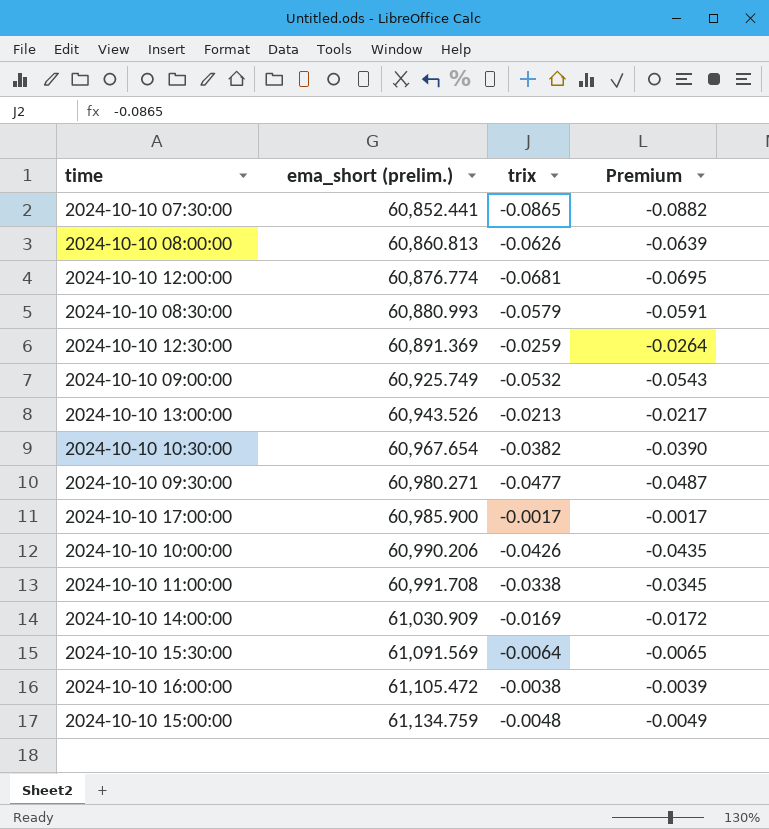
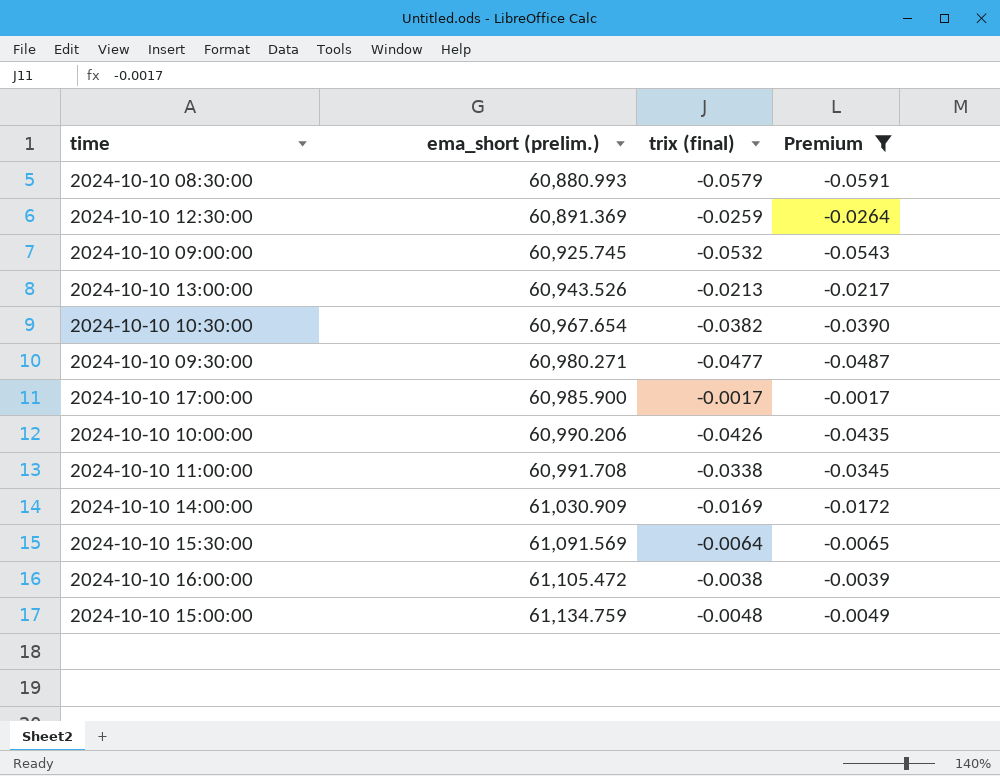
filter: none -> Premium >= -0.0591
column name: trix -> trix (final)
2024-10-10 09:00:00 | ema_short (prelim.): 60,925.749 -> 60,925.745

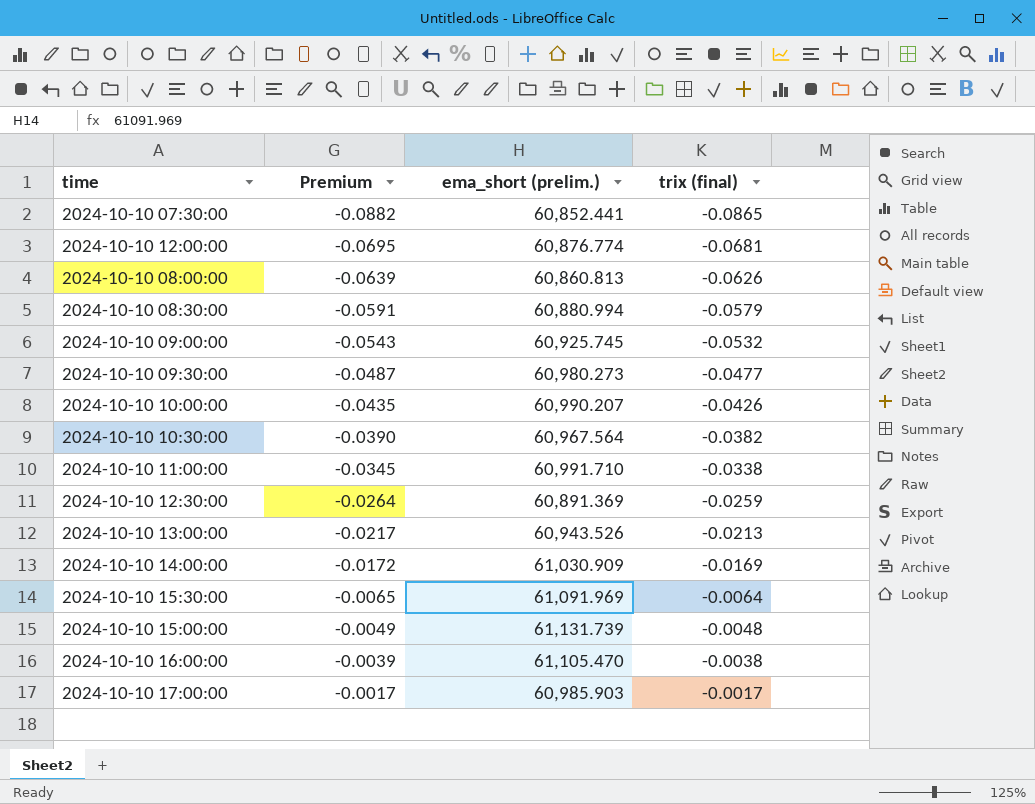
filter: Premium >= -0.0591 -> none
row order: ema_short (prelim.) ascending -> Premium ascending
column Premium | position: 4 -> 2
2024-10-10 08:30:00 | ema_short (prelim.): 60,880.993 -> 60,880.994
2024-10-10 09:30:00 | ema_short (prelim.): 60,980.271 -> 60,980.273
2024-10-10 10:00:00 | ema_short (prelim.): 60,990.206 -> 60,990.207
2024-10-10 10:30:00 | ema_short (prelim.): 60,967.654 -> 60,967.564
2024-10-10 11:00:00 | ema_short (prelim.): 60,991.708 -> 60,991.710
2024-10-10 15:30:00 | ema_short (prelim.): 61,091.569 -> 61,091.969
2024-10-10 15:00:00 | ema_short (prelim.): 61,134.759 -> 61,131.739
2024-10-10 16:00:00 | ema_short (prelim.): 61,105.472 -> 61,105.470
2024-10-10 17:00:00 | ema_short (prelim.): 60,985.900 -> 60,985.903

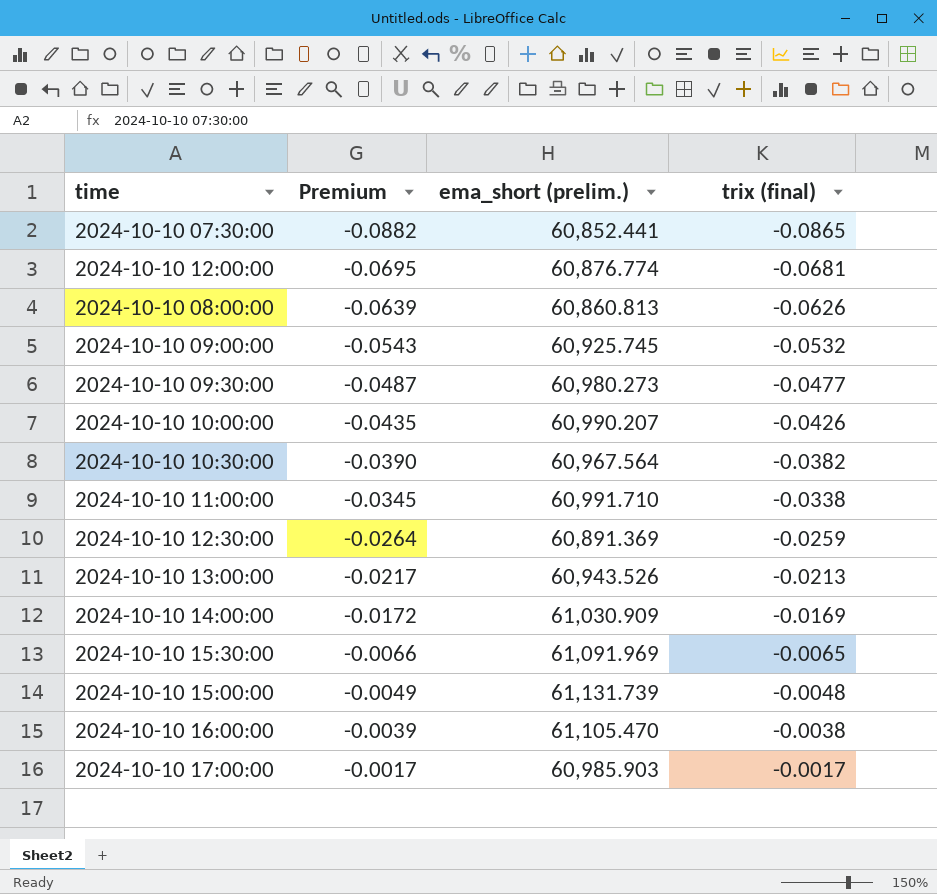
row 2024-10-10 08:30:00: -0.0591 | 60,880.994 | -0.0579 -> none
2024-10-10 15:30:00 | Premium: -0.0065 -> -0.0066
2024-10-10 15:30:00 | trix (final): -0.0064 -> -0.0065

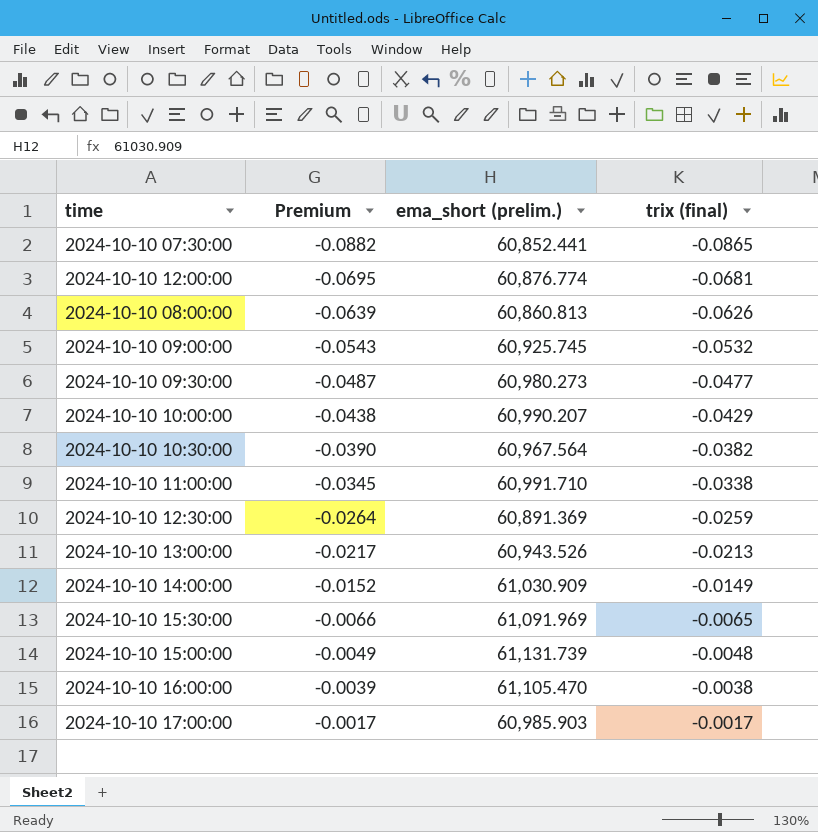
2024-10-10 10:00:00 | Premium: -0.0435 -> -0.0438
2024-10-10 10:00:00 | trix (final): -0.0426 -> -0.0429
2024-10-10 14:00:00 | Premium: -0.0172 -> -0.0152
2024-10-10 14:00:00 | trix (final): -0.0169 -> -0.0149

